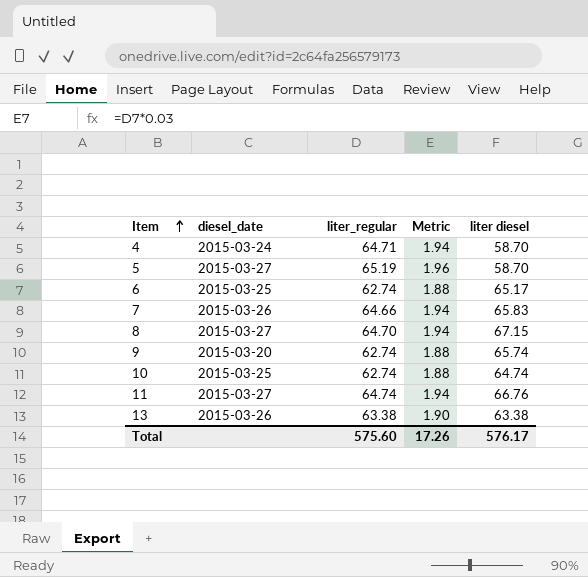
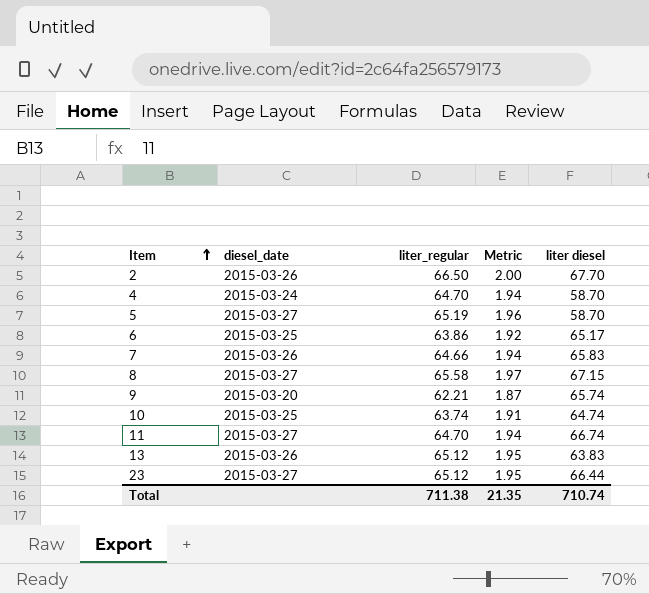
row 2: none -> 2015-03-26 | 66.50 | 2.00 | 67.70
4 | liter_regular: 64.71 -> 64.70
6 | liter_regular: 62.74 -> 63.86
6 | Metric: 1.88 -> 1.92
8 | liter_regular: 64.70 -> 65.58
8 | Metric: 1.94 -> 1.97
9 | liter_regular: 62.74 -> 62.21
9 | Metric: 1.88 -> 1.87
10 | liter_regular: 62.74 -> 63.74
10 | Metric: 1.88 -> 1.91
11 | liter_regular: 64.74 -> 64.70
11 | liter diesel: 66.76 -> 66.74
13 | liter_regular: 63.38 -> 65.12
13 | Metric: 1.90 -> 1.95
13 | liter diesel: 63.38 -> 63.83
row 23: none -> 2015-03-27 | 65.12 | 1.95 | 66.44
Total | liter_regular: 575.60 -> 711.38
Total | Metric: 17.26 -> 21.35
Total | liter diesel: 576.17 -> 710.74

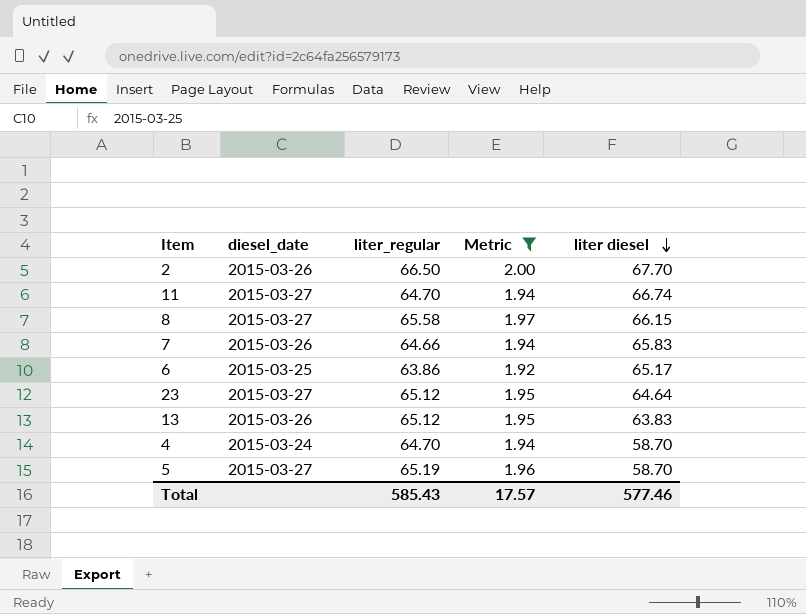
filter: none -> Metric >= 1.92
row order: Item ascending -> liter diesel descending
8 | liter diesel: 67.15 -> 66.15
23 | liter diesel: 66.44 -> 64.64
Total | liter_regular: 711.38 -> 585.43
Total | Metric: 21.35 -> 17.57
Total | liter diesel: 710.74 -> 577.46

